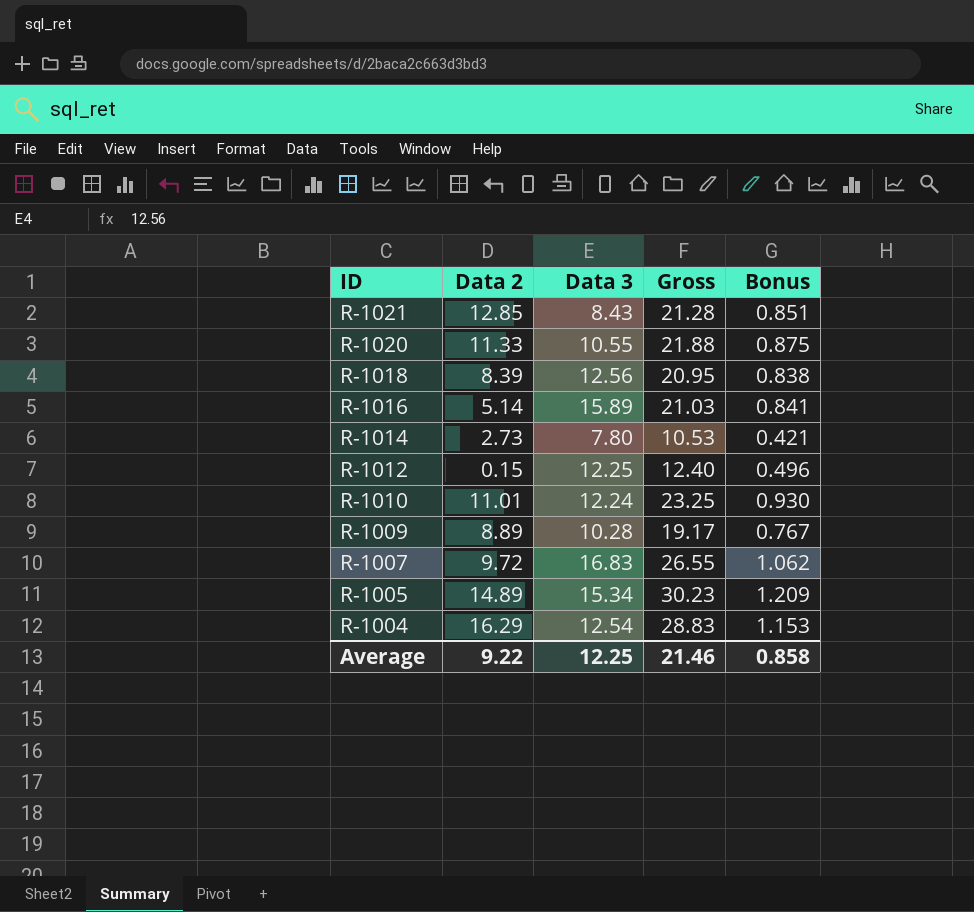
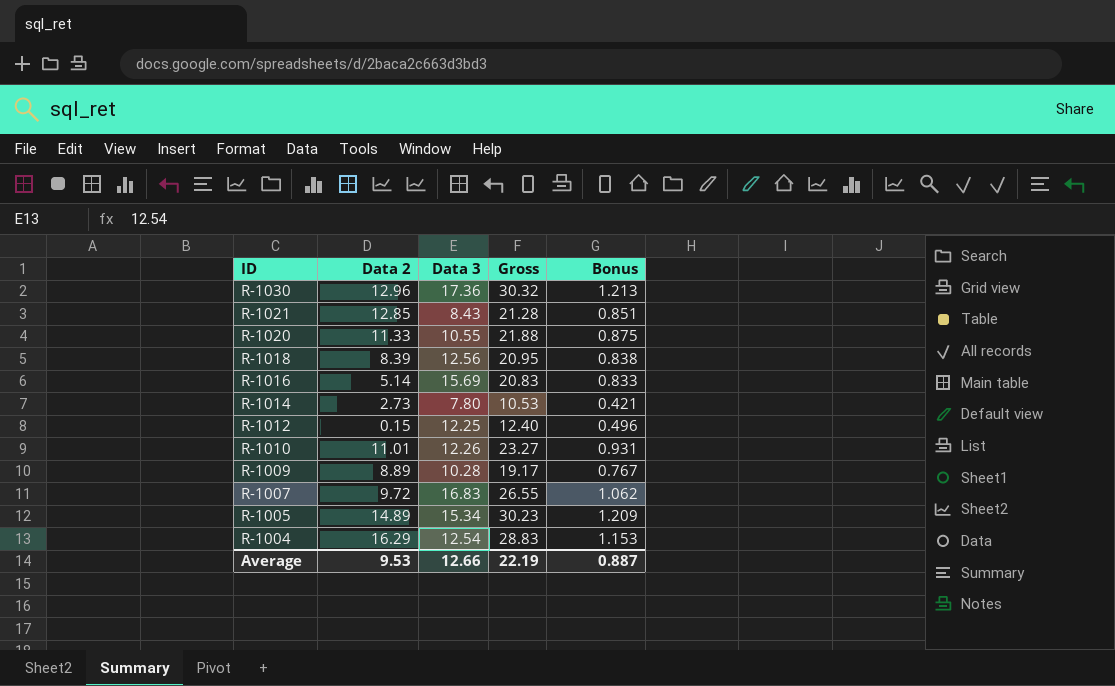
row R-1030: none -> 12.96 | 17.36 | 30.32 | 1.213
R-1016 | Data 3: 15.89 -> 15.69
R-1016 | Gross: 21.03 -> 20.83
R-1016 | Bonus: 0.841 -> 0.833
R-1010 | Data 3: 12.24 -> 12.26
R-1010 | Gross: 23.25 -> 23.27
R-1010 | Bonus: 0.930 -> 0.931
Average | Data 2: 9.22 -> 9.53
Average | Data 3: 12.25 -> 12.66
Average | Gross: 21.46 -> 22.19
Average | Bonus: 0.858 -> 0.887

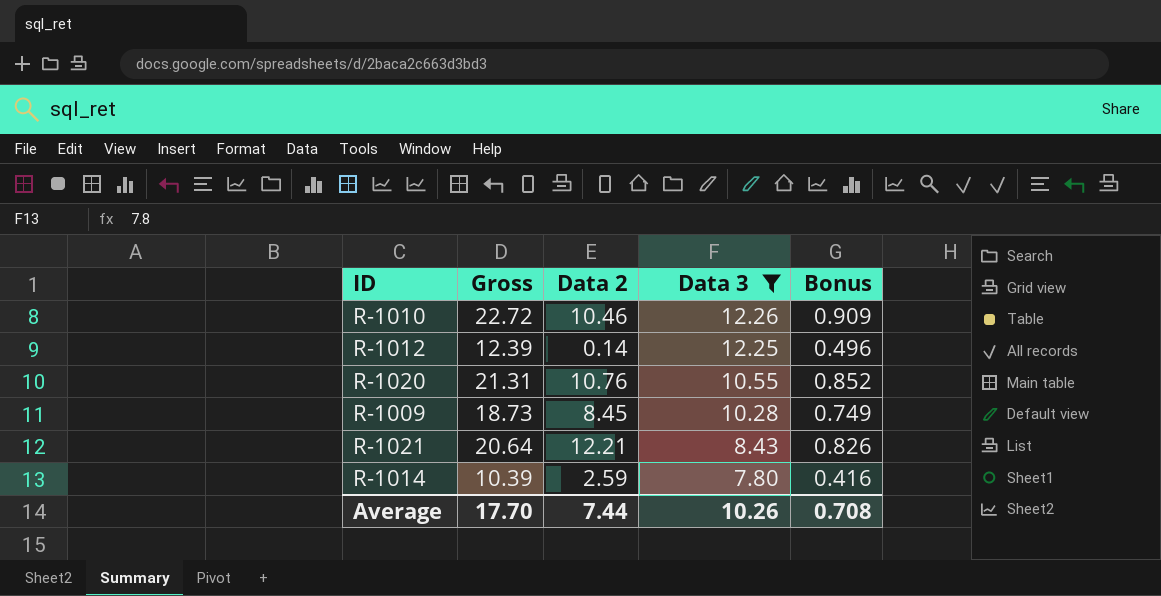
filter: none -> Data 3 <= 12.26
row order: ID descending -> Data 3 descending
column Gross | position: 4 -> 2
R-1010 | Gross: 23.27 -> 22.72
R-1010 | Data 2: 11.01 -> 10.46
R-1010 | Bonus: 0.931 -> 0.909
R-1012 | Gross: 12.40 -> 12.39
R-1012 | Data 2: 0.15 -> 0.14
R-1020 | Gross: 21.88 -> 21.31
R-1020 | Data 2: 11.33 -> 10.76
R-1020 | Bonus: 0.875 -> 0.852
R-1009 | Gross: 19.17 -> 18.73
R-1009 | Data 2: 8.89 -> 8.45
R-1009 | Bonus: 0.767 -> 0.749
R-1021 | Gross: 21.28 -> 20.64
R-1021 | Data 2: 12.85 -> 12.21
R-1021 | Bonus: 0.851 -> 0.826
R-1014 | Gross: 10.53 -> 10.39
R-1014 | Data 2: 2.73 -> 2.59
R-1014 | Bonus: 0.421 -> 0.416
Average | Gross: 22.19 -> 17.70
Average | Data 2: 9.53 -> 7.44
Average | Data 3: 12.66 -> 10.26
Average | Bonus: 0.887 -> 0.708

